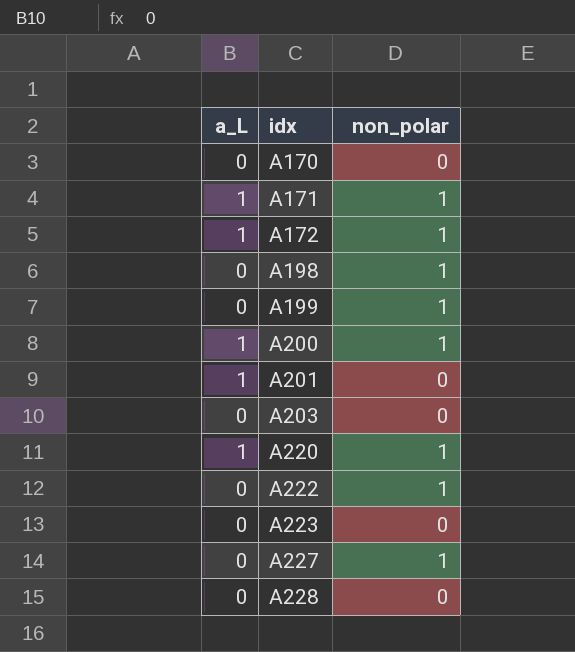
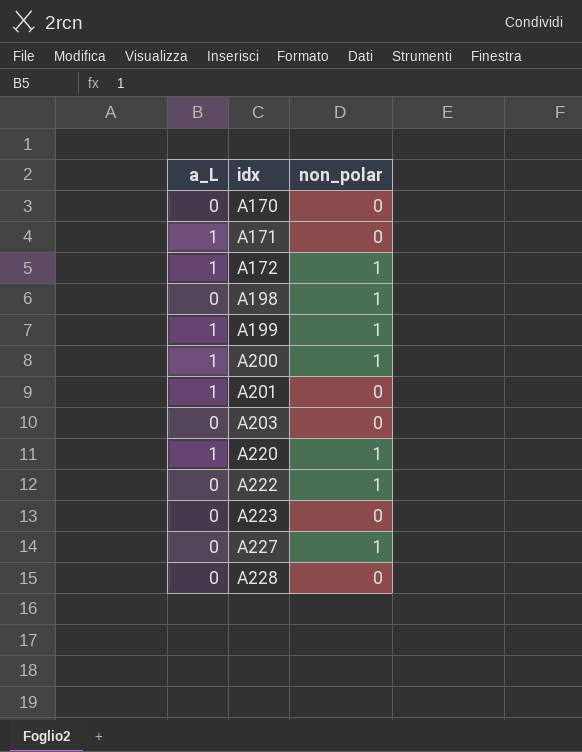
A171 | non_polar: 1 -> 0
A199 | a_L: 0 -> 1

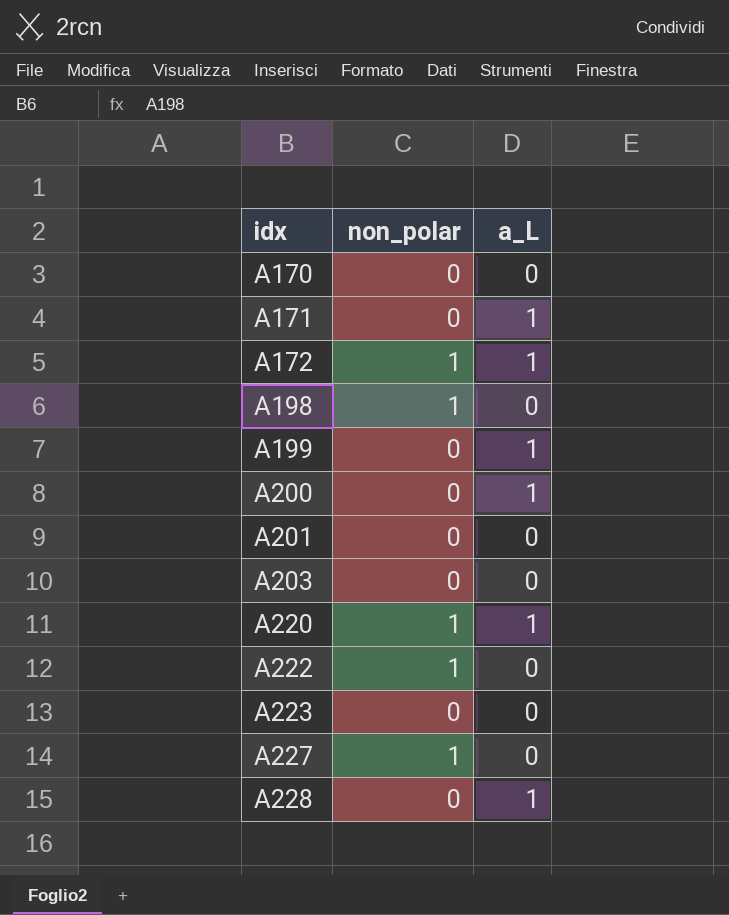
column a_L | position: 1 -> 3
A199 | non_polar: 1 -> 0
A200 | non_polar: 1 -> 0
A201 | a_L: 1 -> 0
A228 | a_L: 0 -> 1

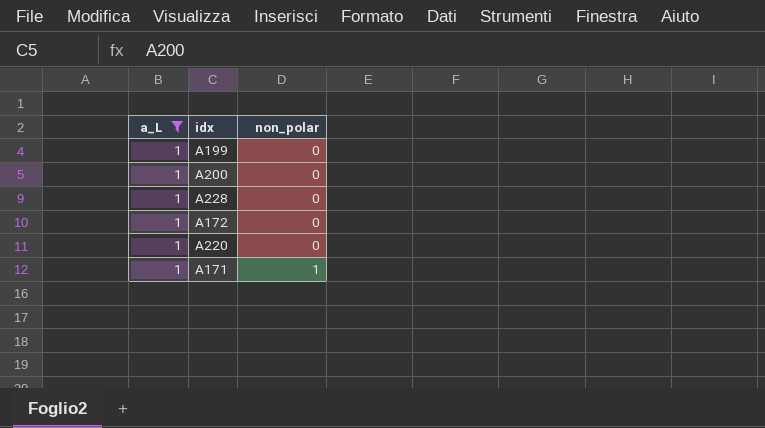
filter: none -> a_L = 1
row order: idx ascending -> non_polar ascending
column a_L | position: 3 -> 1
A172 | non_polar: 1 -> 0
A220 | non_polar: 1 -> 0
A171 | non_polar: 0 -> 1

